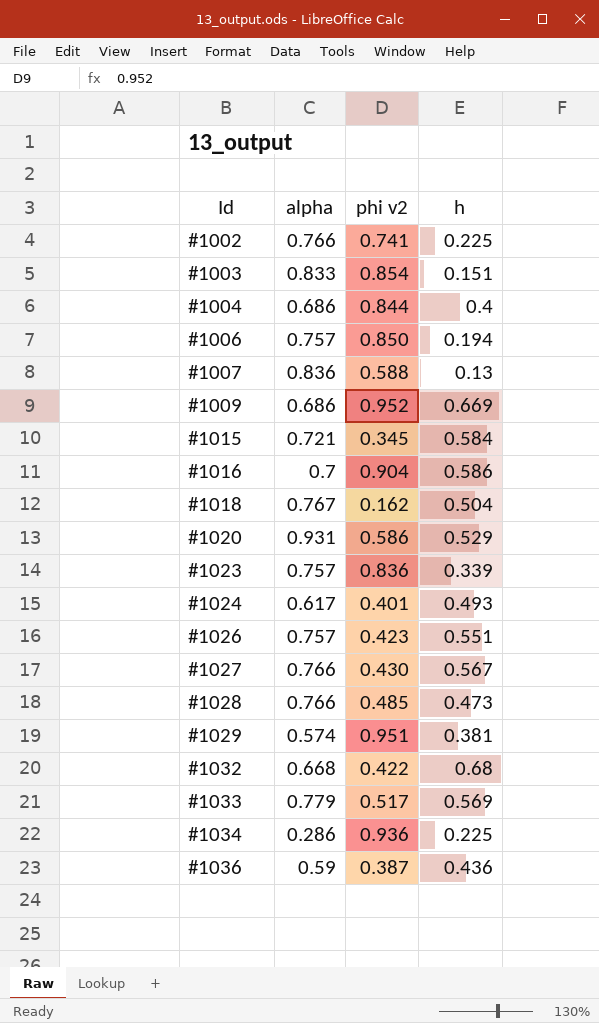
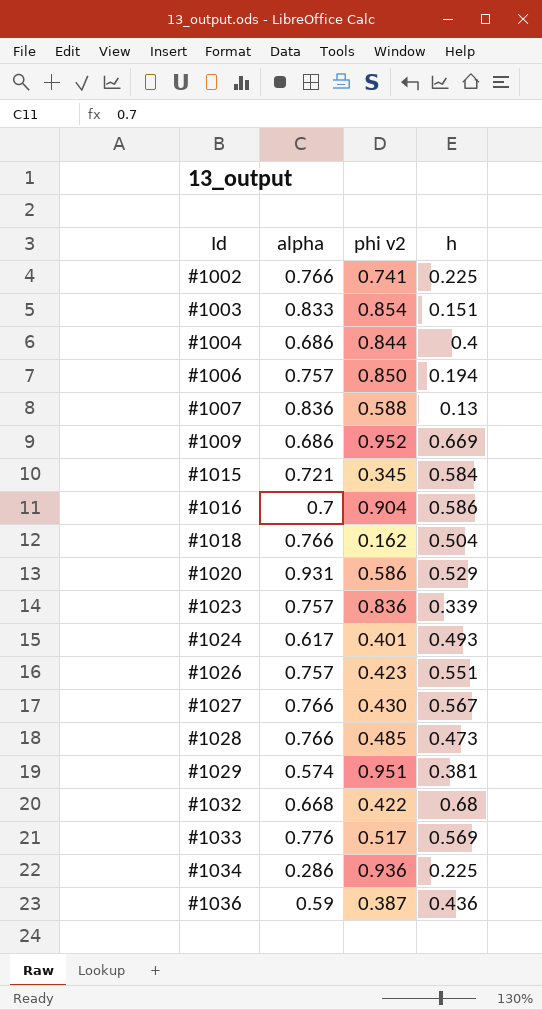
#1018 | alpha: 0.767 -> 0.766
#1033 | alpha: 0.779 -> 0.776

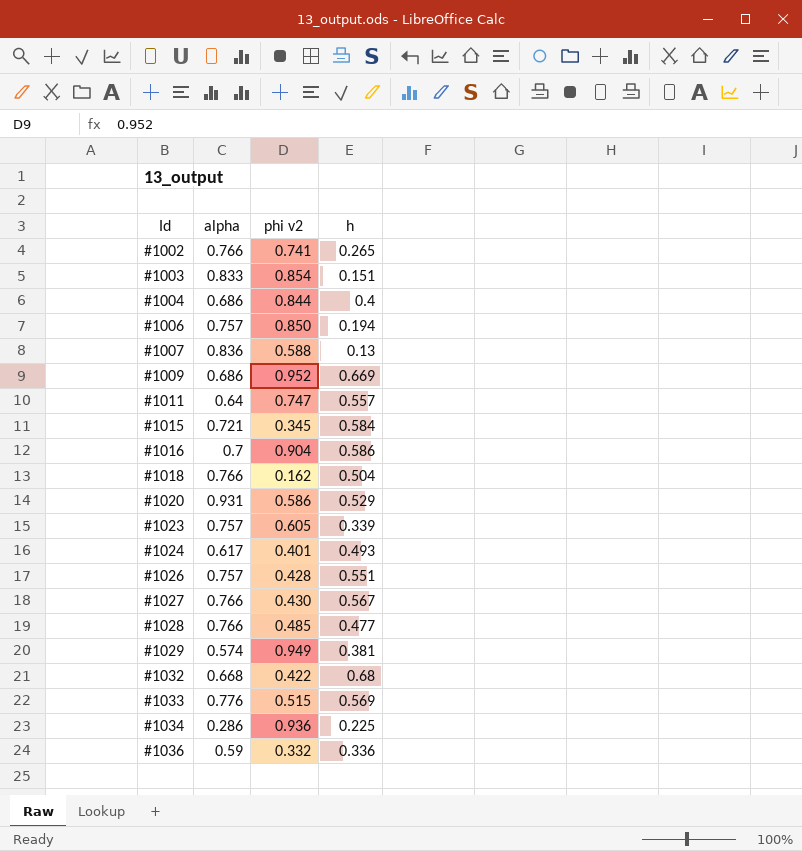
#1002 | h: 0.225 -> 0.265
row #1011: none -> 0.64 | 0.747 | 0.557
#1023 | phi v2: 0.836 -> 0.605
#1026 | phi v2: 0.423 -> 0.428
#1028 | h: 0.473 -> 0.477
#1029 | phi v2: 0.951 -> 0.949
#1033 | phi v2: 0.517 -> 0.515
#1036 | phi v2: 0.387 -> 0.332
#1036 | h: 0.436 -> 0.336

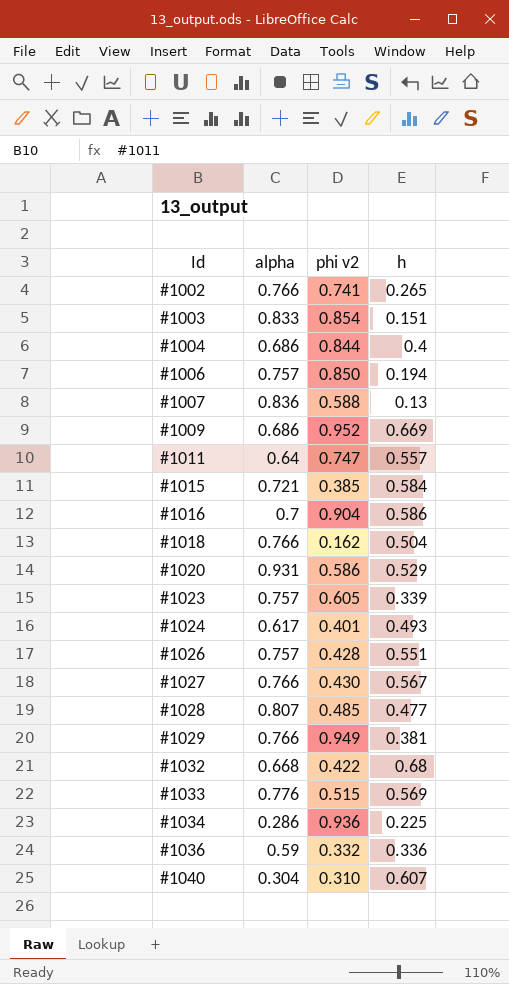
#1015 | phi v2: 0.345 -> 0.385
#1028 | alpha: 0.766 -> 0.807
#1029 | alpha: 0.574 -> 0.766
row #1040: none -> 0.304 | 0.310 | 0.607

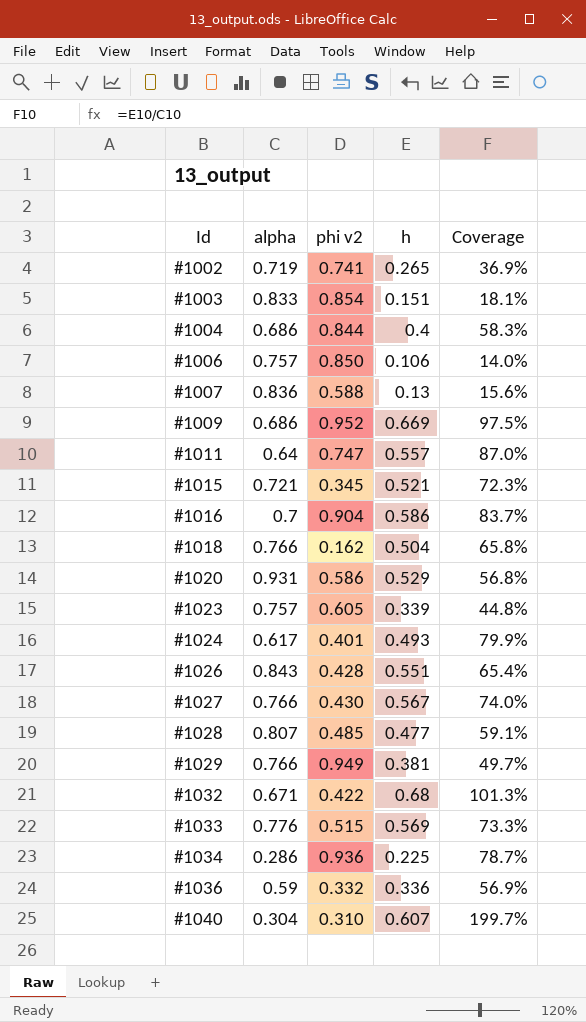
column Coverage | formula: none -> [h] / [alpha]
#1002 | alpha: 0.766 -> 0.719
#1006 | h: 0.194 -> 0.106
#1015 | phi v2: 0.385 -> 0.345
#1015 | h: 0.584 -> 0.521
#1026 | alpha: 0.757 -> 0.843
#1032 | alpha: 0.668 -> 0.671

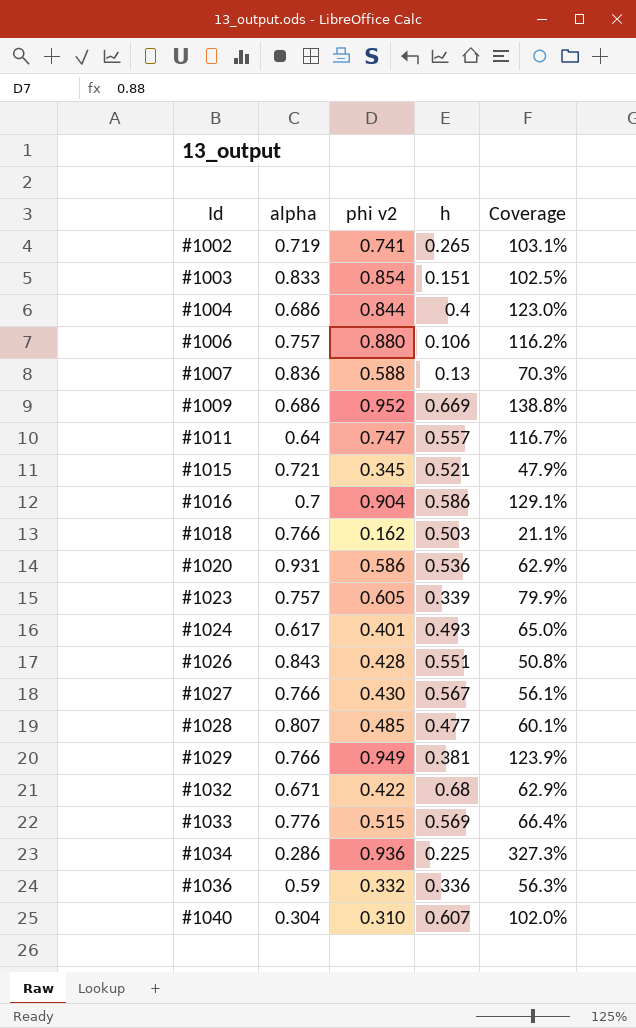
column Coverage | formula: [h] / [alpha] -> [phi v2] / [alpha]
#1006 | phi v2: 0.850 -> 0.880
#1018 | h: 0.504 -> 0.503
#1020 | h: 0.529 -> 0.536

